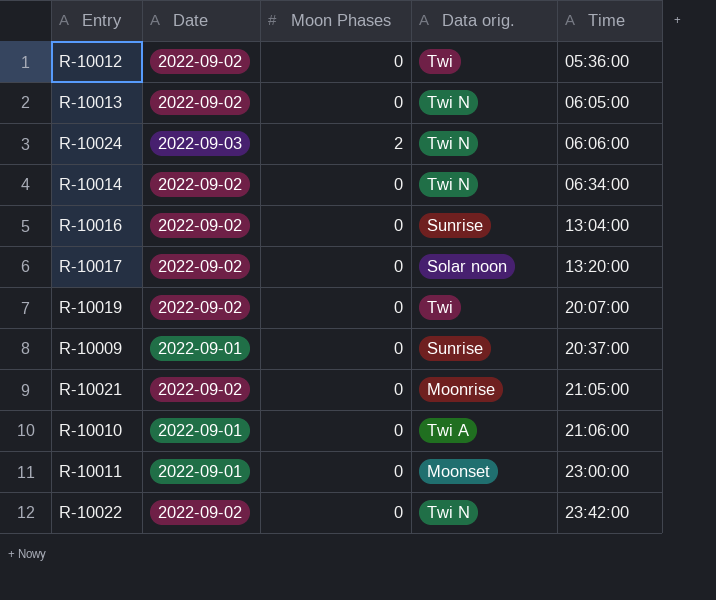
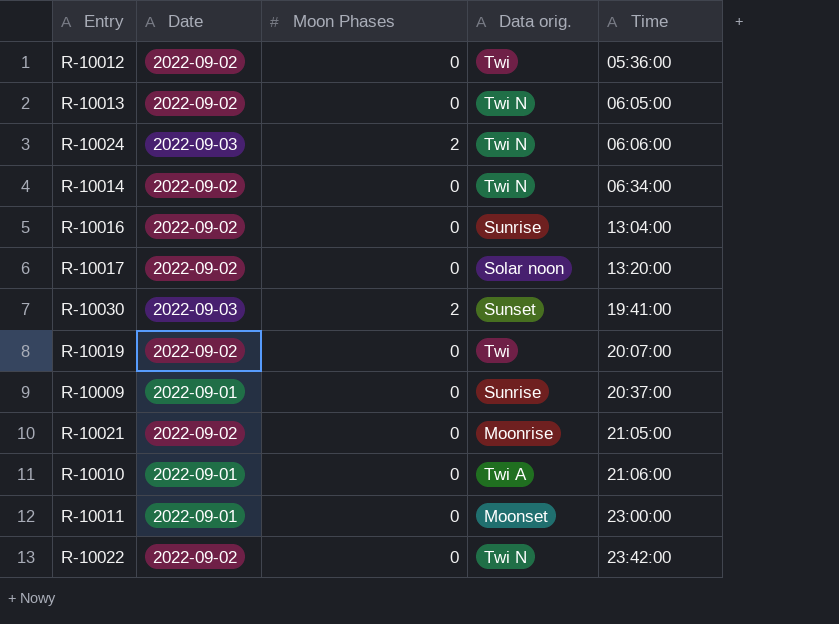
row R-10030: none -> 2022-09-03 | 2 | Sunset | 19:41:00

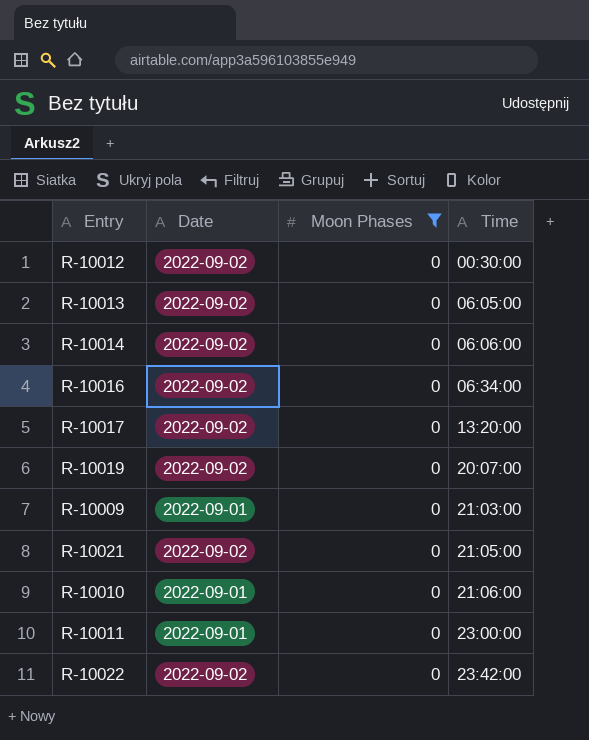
filter: none -> Moon Phases = 0
column Data orig. | position: 4 -> none
R-10012 | Time: 05:36:00 -> 00:30:00
R-10014 | Time: 06:34:00 -> 06:06:00
R-10016 | Time: 13:04:00 -> 06:34:00
R-10009 | Time: 20:37:00 -> 21:03:00

